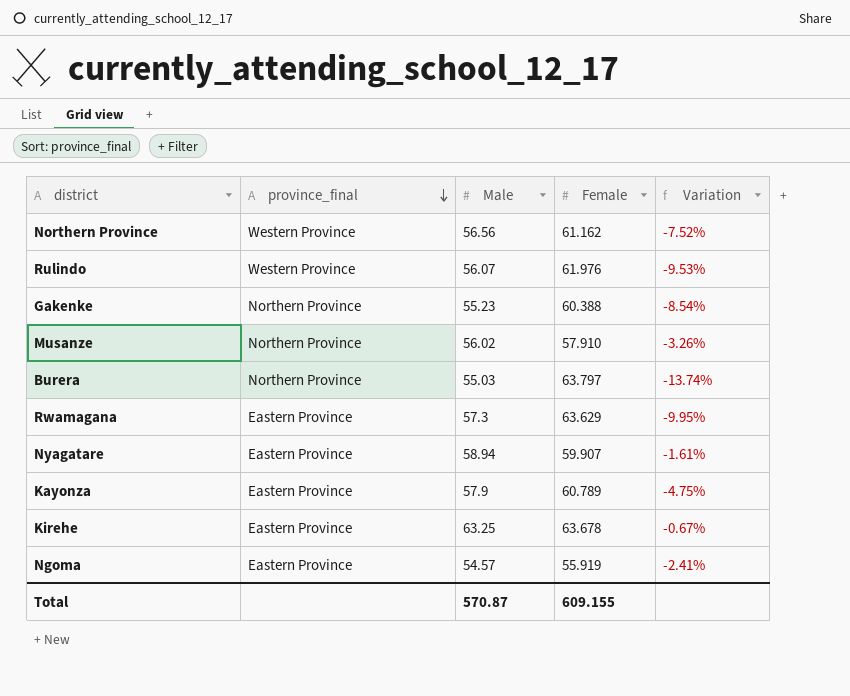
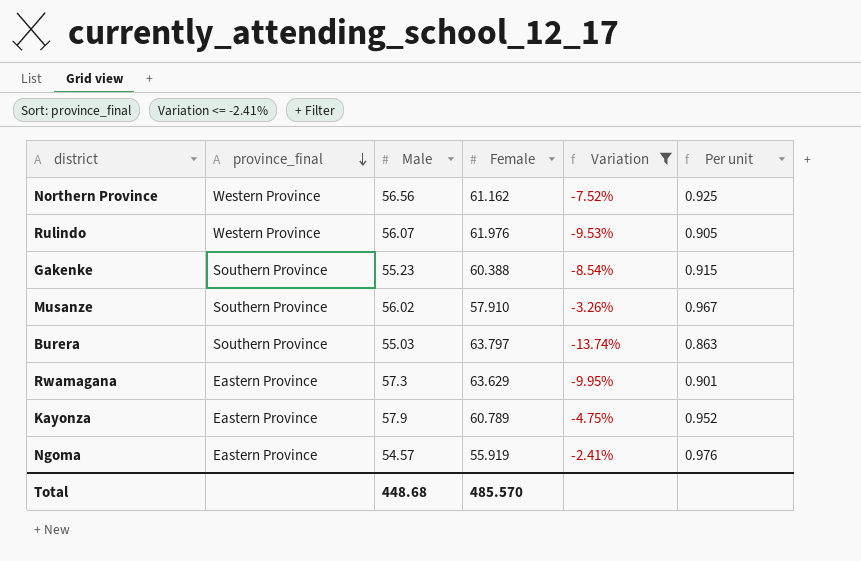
filter: none -> Variation <= -2.41%
column Per unit | formula: none -> [Male] / [Female]
Gakenke | province_final: Northern Province -> Southern Province
Musanze | province_final: Northern Province -> Southern Province
Burera | province_final: Northern Province -> Southern Province
Total | Male: 570.87 -> 448.68
Total | Female: 609.155 -> 485.570

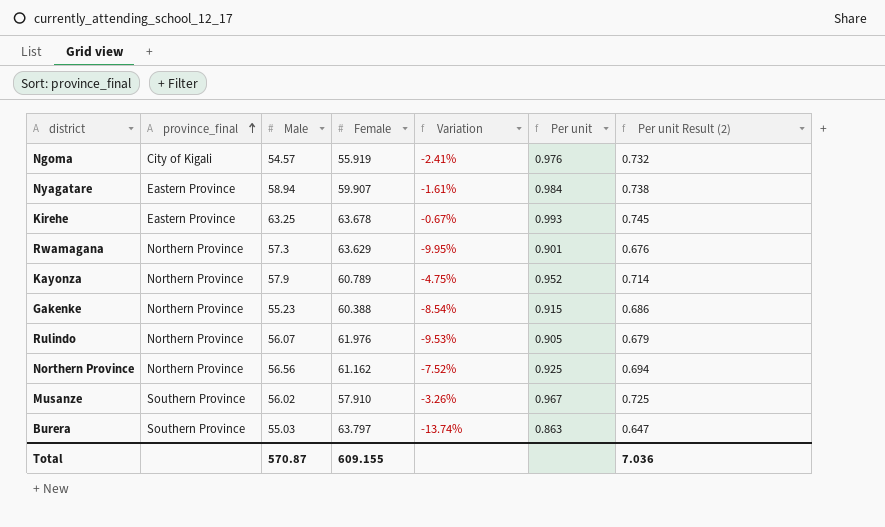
filter: Variation <= -2.41% -> none
row order: province_final descending -> province_final ascending
column Per unit Result (2) | formula: none -> [Per unit] * 0.75
Ngoma | province_final: Eastern Province -> City of Kigali
Rwamagana | province_final: Eastern Province -> Northern Province
Kayonza | province_final: Eastern Province -> Northern Province
Gakenke | province_final: Southern Province -> Northern Province
Rulindo | province_final: Western Province -> Northern Province
Northern Province | province_final: Western Province -> Northern Province
Total | Male: 448.68 -> 570.87
Total | Female: 485.570 -> 609.155

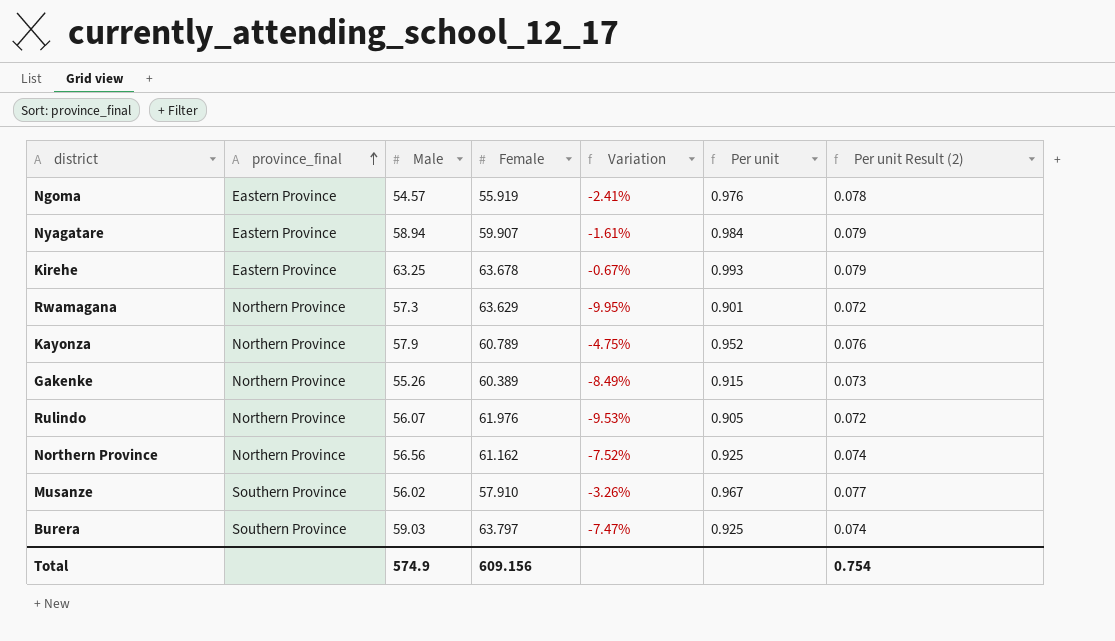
column Per unit Result (2) | formula: [Per unit] * 0.75 -> [Per unit] * 0.08
Ngoma | province_final: City of Kigali -> Eastern Province
Gakenke | Male: 55.23 -> 55.26
Gakenke | Female: 60.388 -> 60.389
Gakenke | Variation: -8.54% -> -8.49%
Burera | Male: 55.03 -> 59.03
Burera | Variation: -13.74% -> -7.47%
Burera | Per unit: 0.863 -> 0.925
Total | Male: 570.87 -> 574.9
Total | Female: 609.155 -> 609.156
Total | Per unit Result (2): 7.036 -> 0.754

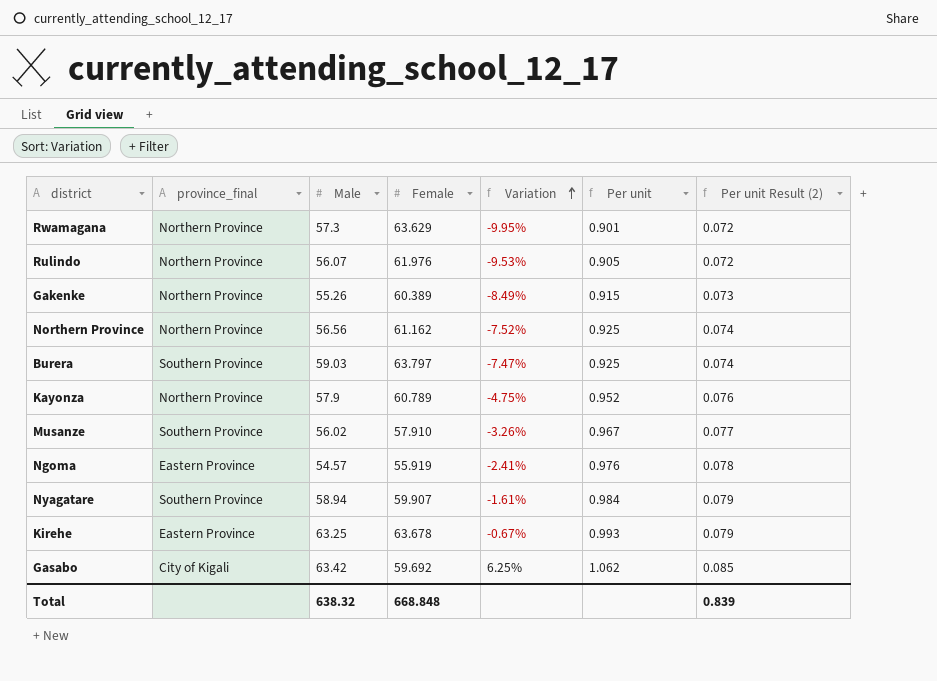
row order: province_final ascending -> Variation ascending
Nyagatare | province_final: Eastern Province -> Southern Province
row Gasabo: none -> City of Kigali | 63.42 | 59.692 | 6.25% | 1.062 | 0.085
Total | Male: 574.9 -> 638.32
Total | Female: 609.156 -> 668.848
Total | Per unit Result (2): 0.754 -> 0.839

